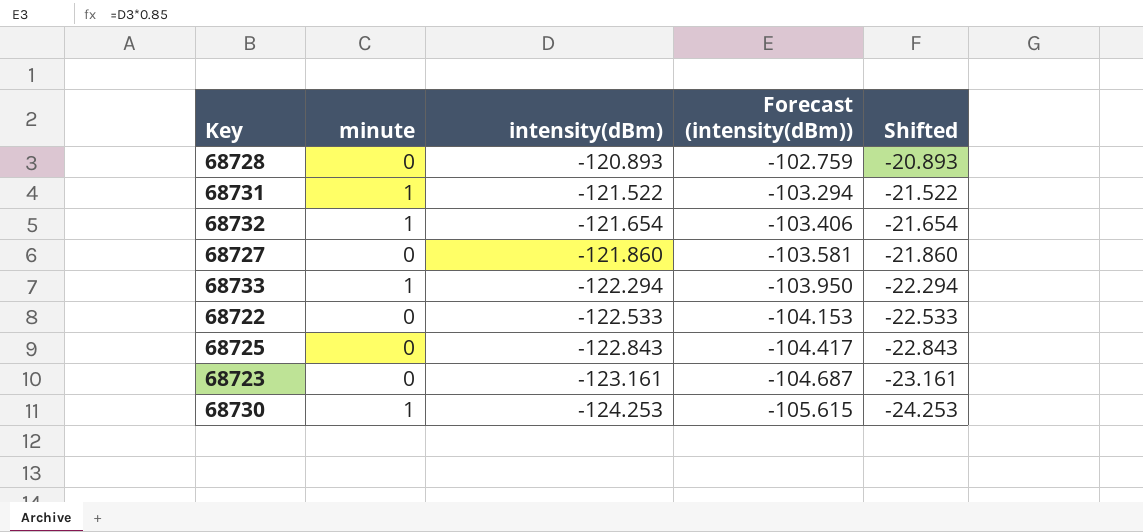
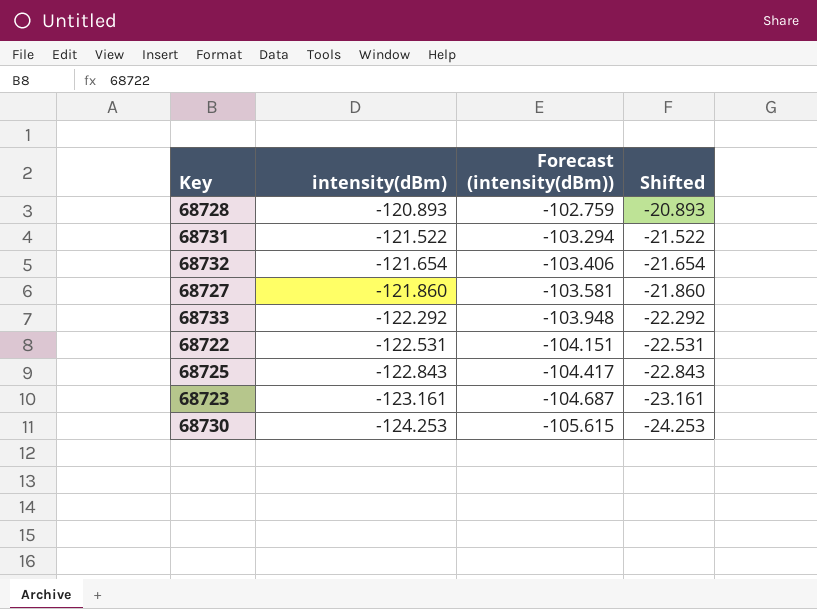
column minute | position: 2 -> none
68733 | intensity(dBm): -122.294 -> -122.292
68733 | Forecast (intensity(dBm)): -103.950 -> -103.948
68733 | Shifted: -22.294 -> -22.292
68722 | intensity(dBm): -122.533 -> -122.531
68722 | Forecast (intensity(dBm)): -104.153 -> -104.151
68722 | Shifted: -22.533 -> -22.531

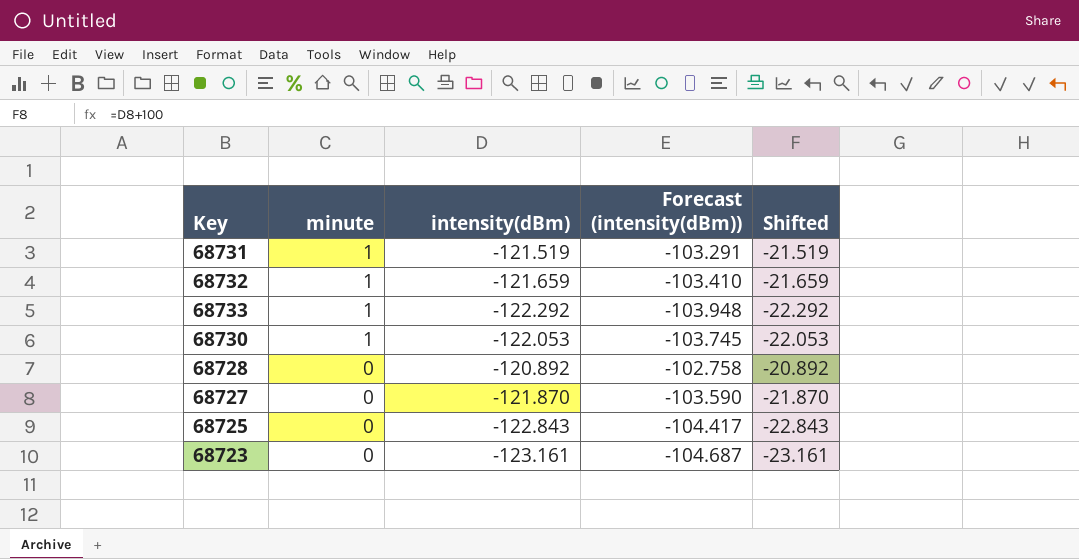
row order: intensity(dBm) descending -> minute descending
column minute | position: none -> 2
row 68722: -122.531 | -104.151 | -22.531 -> none
68731 | intensity(dBm): -121.522 -> -121.519
68731 | Forecast (intensity(dBm)): -103.294 -> -103.291
68731 | Shifted: -21.522 -> -21.519
68732 | intensity(dBm): -121.654 -> -121.659
68732 | Forecast (intensity(dBm)): -103.406 -> -103.410
68732 | Shifted: -21.654 -> -21.659
68730 | intensity(dBm): -124.253 -> -122.053
68730 | Forecast (intensity(dBm)): -105.615 -> -103.745
68730 | Shifted: -24.253 -> -22.053
68728 | intensity(dBm): -120.893 -> -120.892
68728 | Forecast (intensity(dBm)): -102.759 -> -102.758
68728 | Shifted: -20.893 -> -20.892
68727 | intensity(dBm): -121.860 -> -121.870
68727 | Forecast (intensity(dBm)): -103.581 -> -103.590
68727 | Shifted: -21.860 -> -21.870

